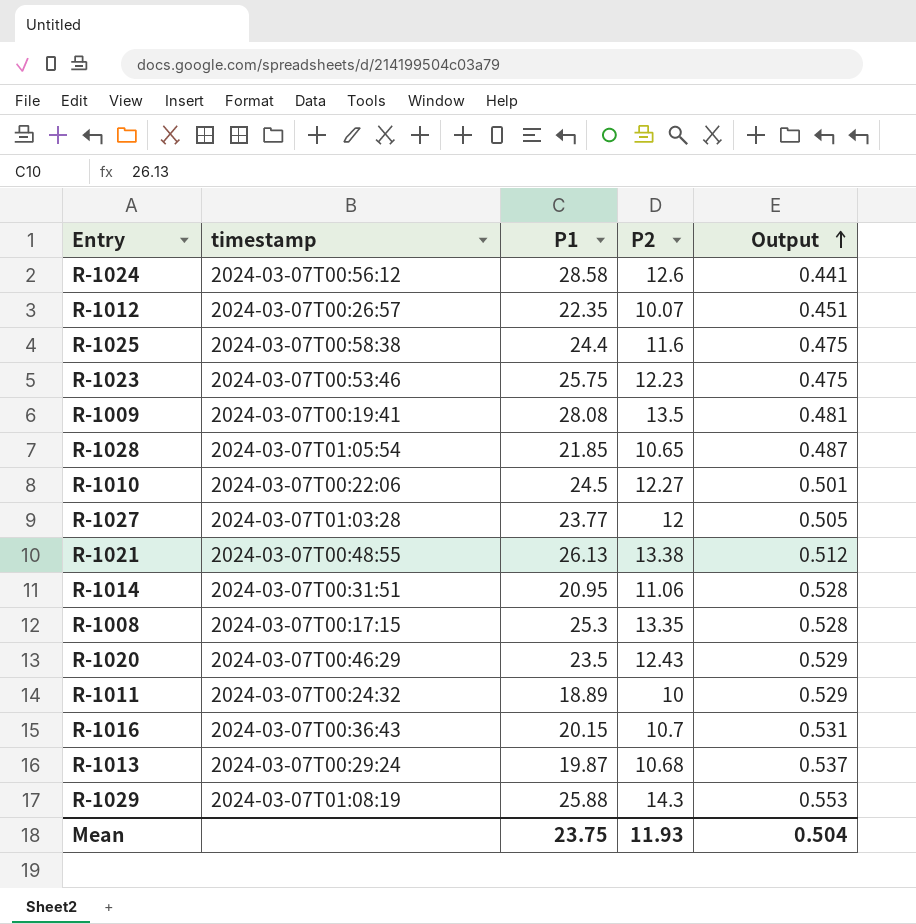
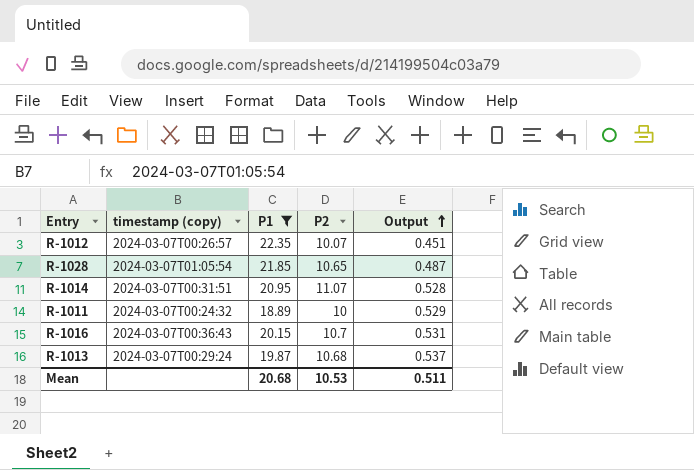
filter: none -> P1 <= 22.35
column name: timestamp -> timestamp (copy)
R-1014 | P2: 11.06 -> 11.07
Mean | P1: 23.75 -> 20.68
Mean | P2: 11.93 -> 10.53
Mean | Output: 0.504 -> 0.511

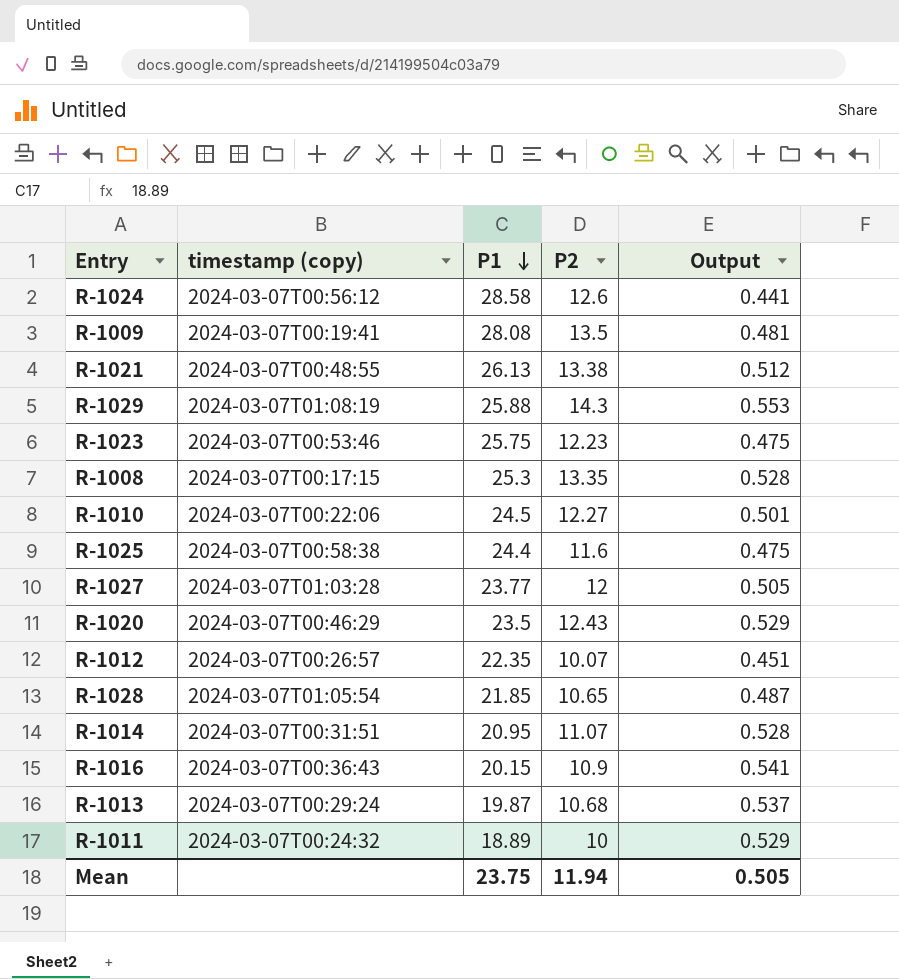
filter: P1 <= 22.35 -> none
row order: Output ascending -> P1 descending
R-1016 | P2: 10.7 -> 10.9
R-1016 | Output: 0.531 -> 0.541
Mean | P1: 20.68 -> 23.75
Mean | P2: 10.53 -> 11.94
Mean | Output: 0.511 -> 0.505

